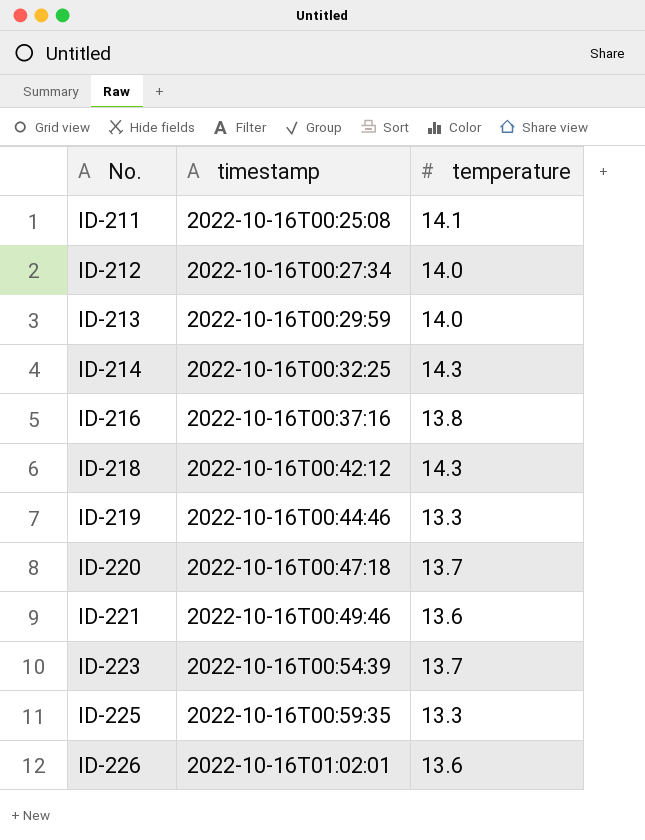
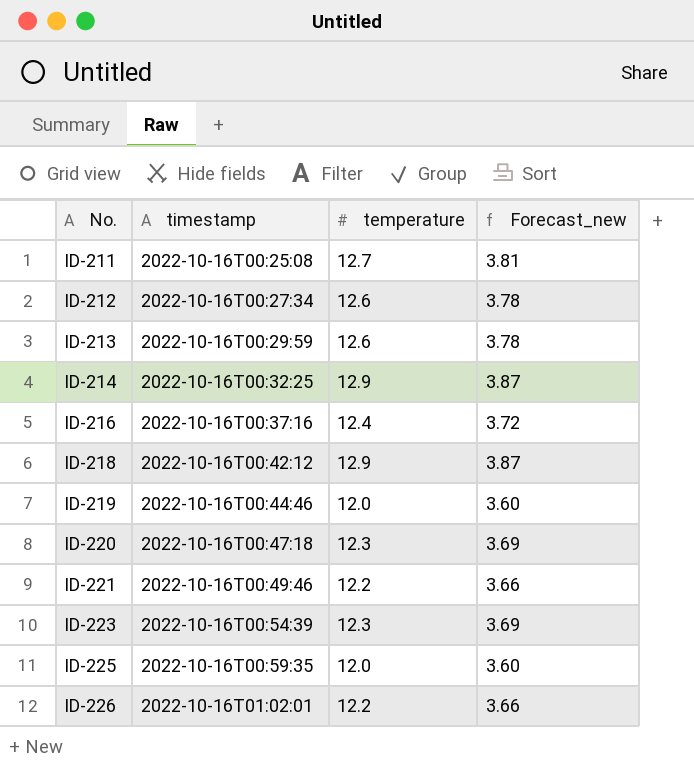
column Forecast_new | formula: none -> [temperature] * 0.3
ID-211 | temperature: 14.1 -> 12.7
ID-212 | temperature: 14.0 -> 12.6
ID-213 | temperature: 14.0 -> 12.6
ID-214 | temperature: 14.3 -> 12.9
ID-216 | temperature: 13.8 -> 12.4
ID-218 | temperature: 14.3 -> 12.9
ID-219 | temperature: 13.3 -> 12.0
ID-220 | temperature: 13.7 -> 12.3
ID-221 | temperature: 13.6 -> 12.2
ID-223 | temperature: 13.7 -> 12.3
ID-225 | temperature: 13.3 -> 12.0
ID-226 | temperature: 13.6 -> 12.2

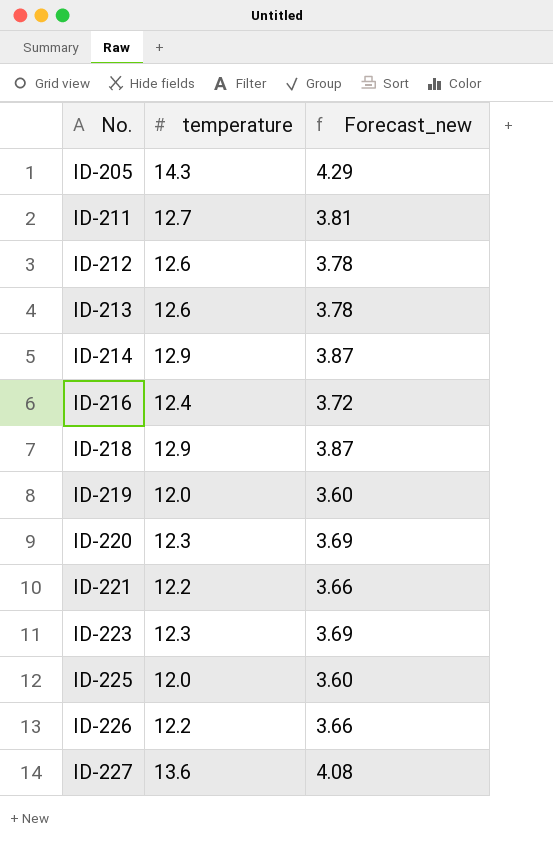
column timestamp | position: 2 -> none
row ID-205: none -> 14.3 | 4.29
row ID-227: none -> 13.6 | 4.08

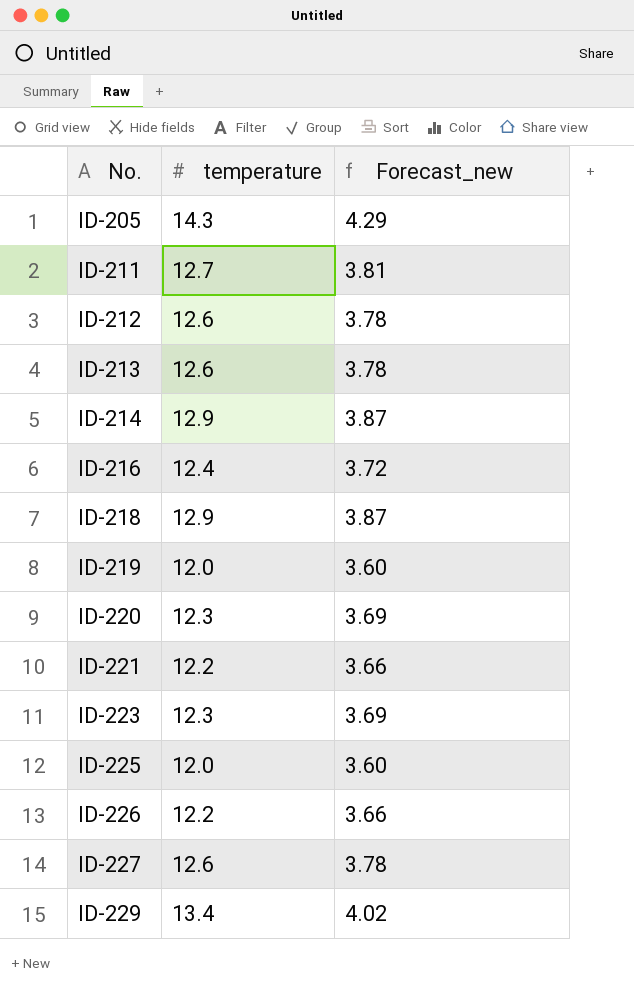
ID-227 | temperature: 13.6 -> 12.6
ID-227 | Forecast_new: 4.08 -> 3.78
row ID-229: none -> 13.4 | 4.02

